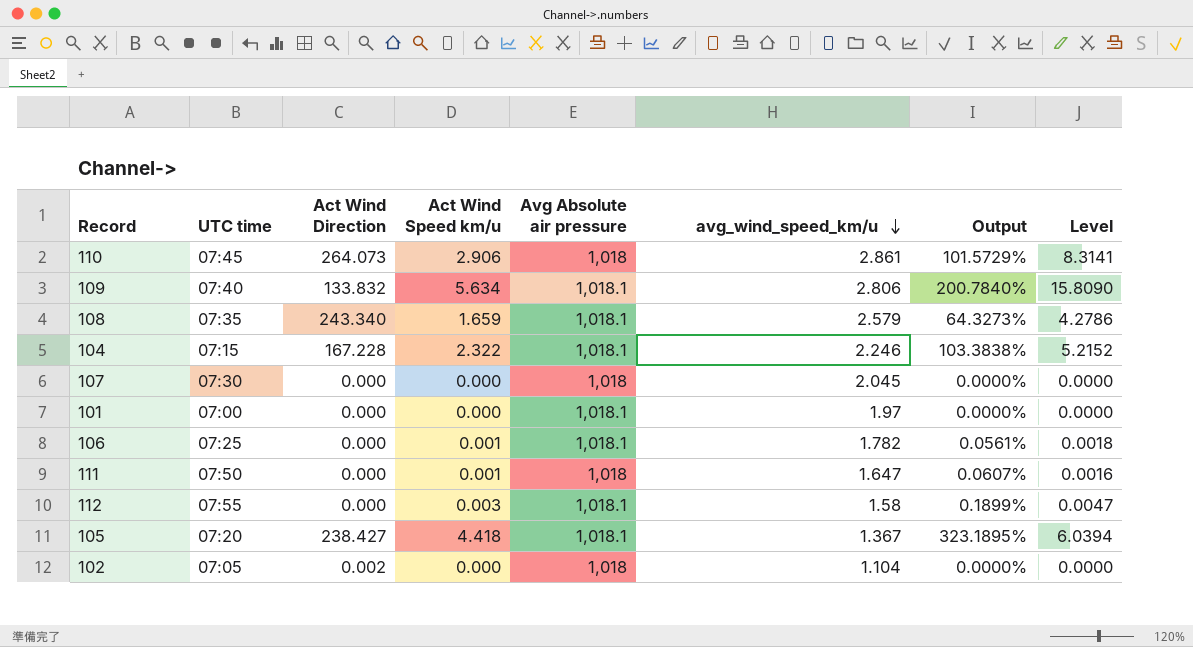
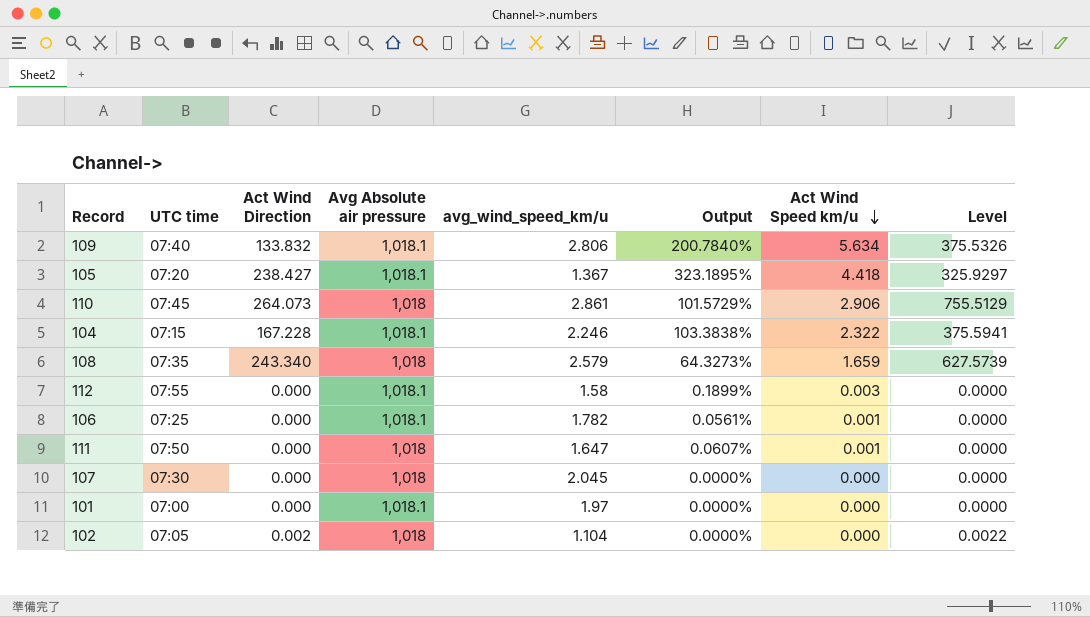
row order: avg_wind_speed_km/u descending -> Act Wind Speed km/u descending
column Act Wind Speed km/u | position: 4 -> 7
column Level | formula: [Act Wind Speed km/u] * [avg_wind_speed_km/u] -> [Act Wind Direction] * [avg_wind_speed_km/u]
108 | Avg Absolute air pressure: 1,018.1 -> 1,018

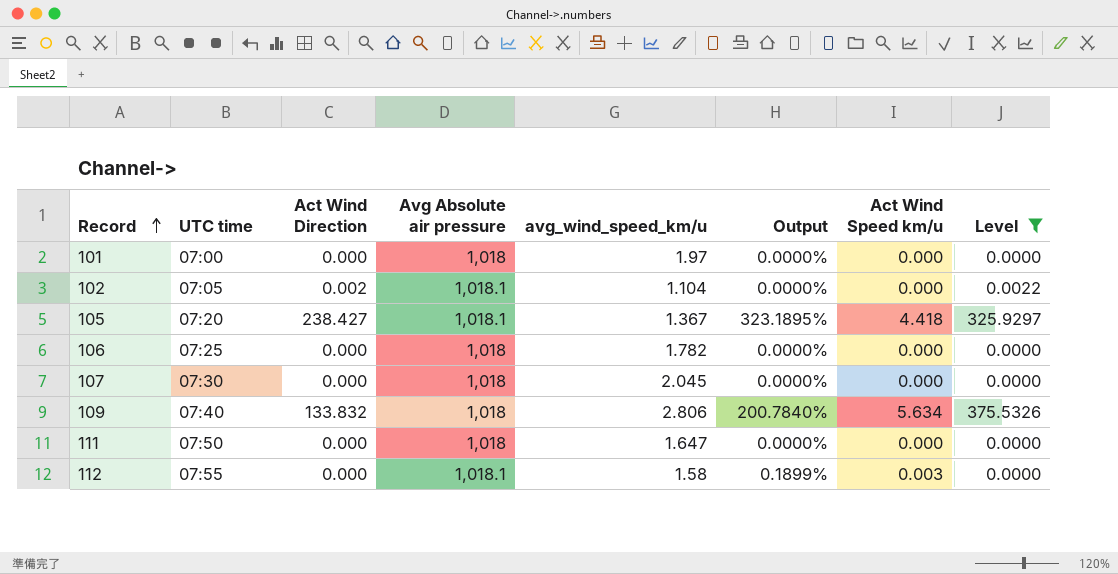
filter: none -> Level <= 375.5326
row order: Act Wind Speed km/u descending -> Record ascending
101 | Avg Absolute air pressure: 1,018.1 -> 1,018
102 | Avg Absolute air pressure: 1,018 -> 1,018.1
106 | Avg Absolute air pressure: 1,018.1 -> 1,018
106 | Output: 0.0561% -> 0.0000%
106 | Act Wind Speed km/u: 0.001 -> 0.000
109 | Avg Absolute air pressure: 1,018.1 -> 1,018
111 | Output: 0.0607% -> 0.0000%
111 | Act Wind Speed km/u: 0.001 -> 0.000

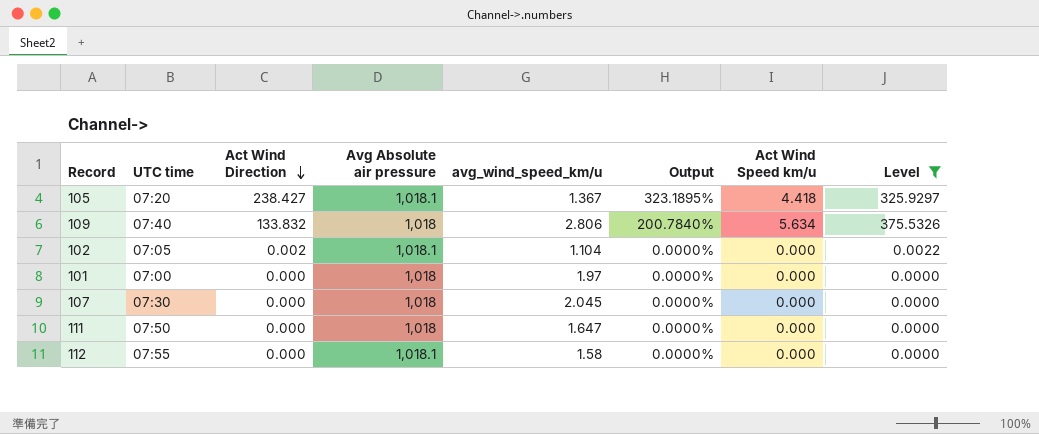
row order: Record ascending -> Act Wind Direction descending
row 106: 07:25 | 0.000 | 1,018 | 1.782 | 0.0000% | 0.000 | 0.0000 -> none
112 | Output: 0.1899% -> 0.0000%
112 | Act Wind Speed km/u: 0.003 -> 0.000

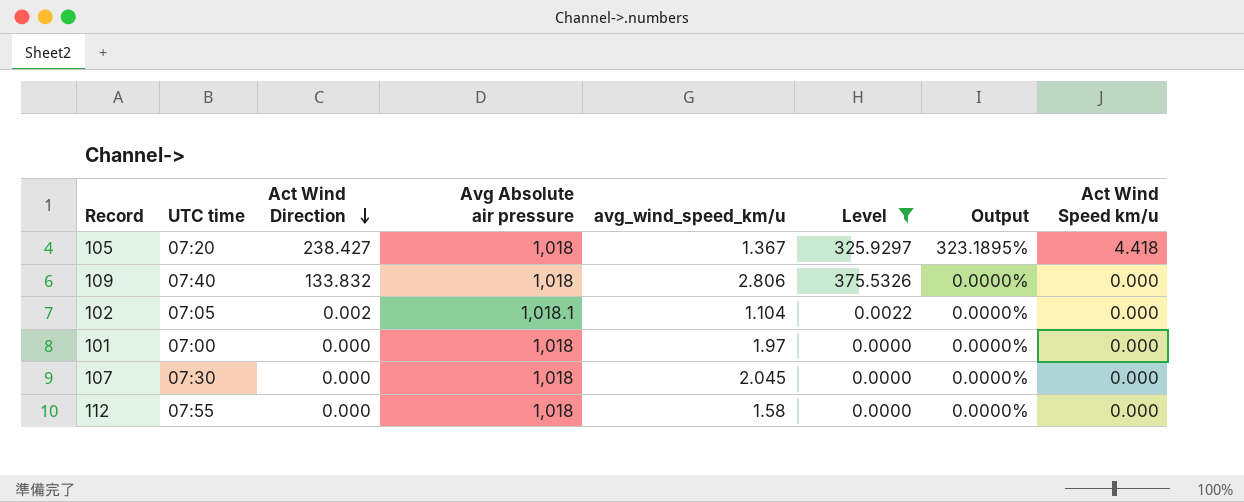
column Level | position: 8 -> 6
row 111: 07:50 | 0.000 | 1,018 | 1.647 | 0.0000% | 0.000 | 0.0000 -> none
105 | Avg Absolute air pressure: 1,018.1 -> 1,018
109 | Output: 200.7840% -> 0.0000%
109 | Act Wind Speed km/u: 5.634 -> 0.000
112 | Avg Absolute air pressure: 1,018.1 -> 1,018

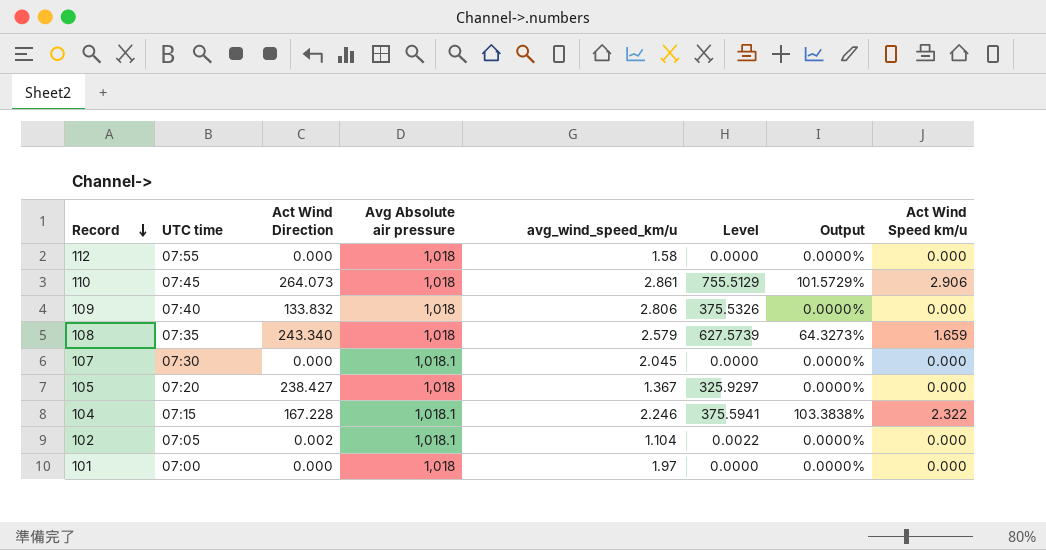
filter: Level <= 375.5326 -> none
row order: Act Wind Direction descending -> Record descending
107 | Avg Absolute air pressure: 1,018 -> 1,018.1
105 | Output: 323.1895% -> 0.0000%
105 | Act Wind Speed km/u: 4.418 -> 0.000

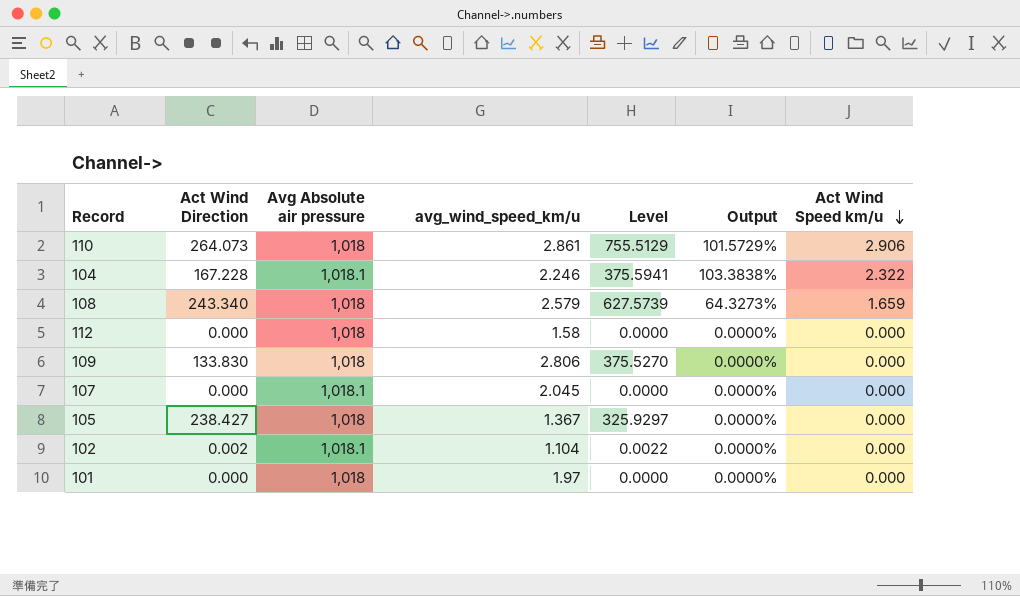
row order: Record descending -> Act Wind Speed km/u descending
column UTC time | position: 2 -> none
109 | Act Wind Direction: 133.832 -> 133.830
109 | Level: 375.5326 -> 375.5270

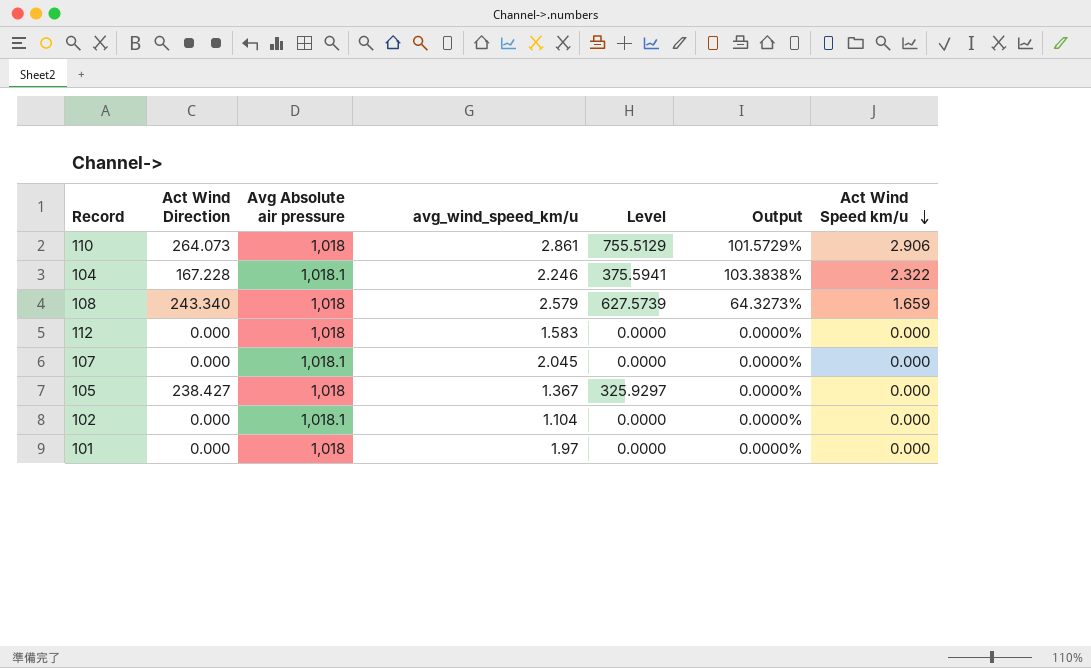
row 109: 133.830 | 1,018 | 2.806 | 375.5270 | 0.0000% | 0.000 -> none
112 | avg_wind_speed_km/u: 1.58 -> 1.583
102 | Act Wind Direction: 0.002 -> 0.000
102 | Level: 0.0022 -> 0.0000

